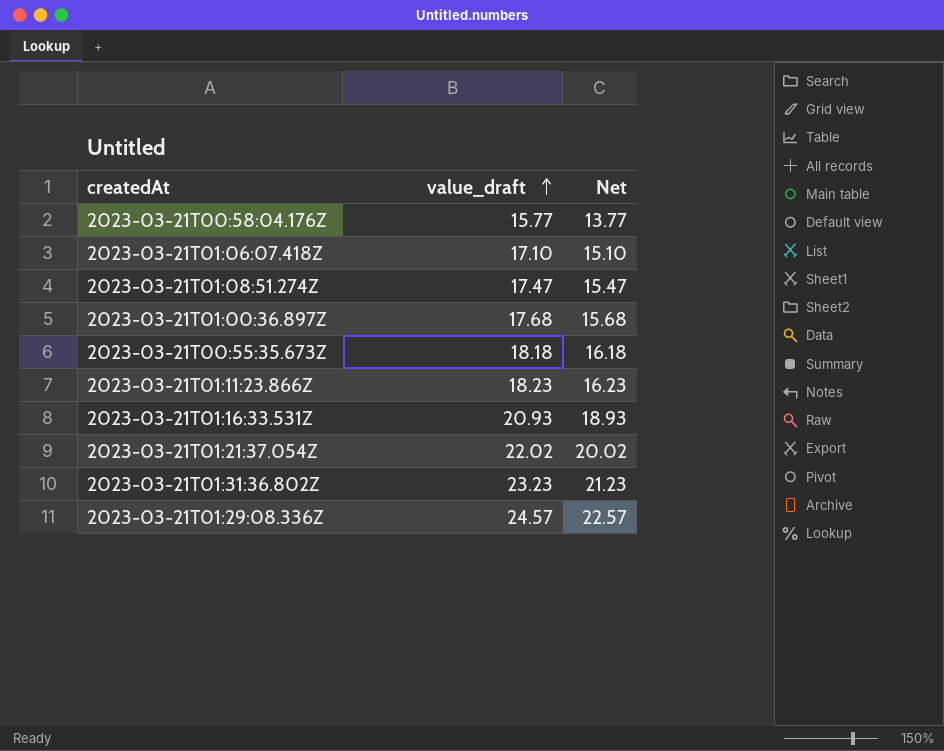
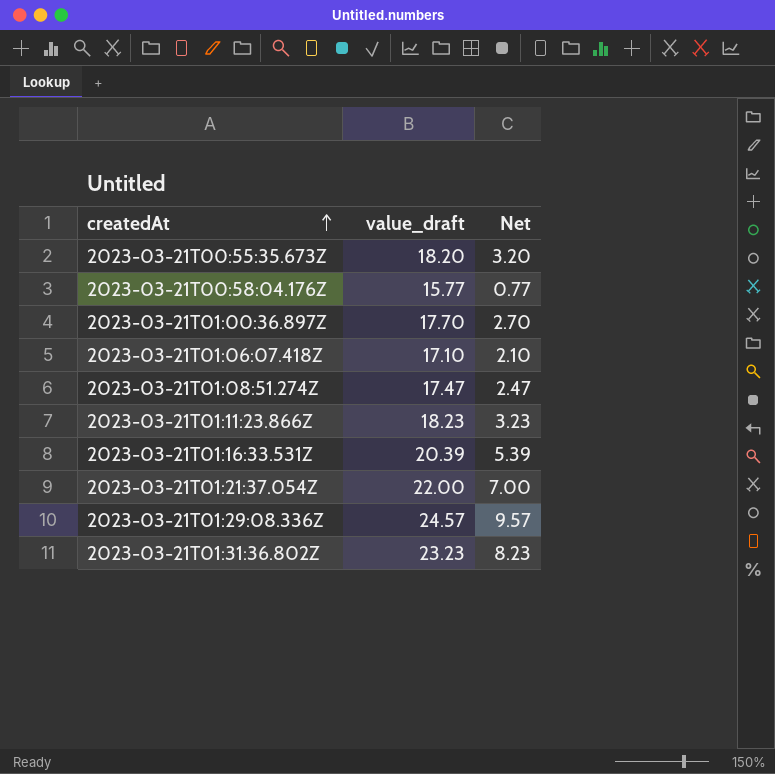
row order: value_draft ascending -> createdAt ascending
column Net | formula: [value_draft] - 2 -> [value_draft] - 15
2023-03-21T00:55:35.673Z | value_draft: 18.18 -> 18.20
2023-03-21T01:00:36.897Z | value_draft: 17.68 -> 17.70
2023-03-21T01:16:33.531Z | value_draft: 20.93 -> 20.39
2023-03-21T01:21:37.054Z | value_draft: 22.02 -> 22.00

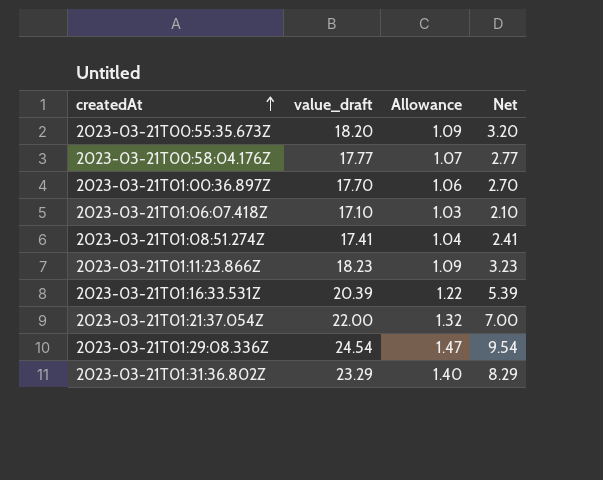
column Allowance | formula: none -> [value_draft] * 0.06
2023-03-21T00:58:04.176Z | value_draft: 15.77 -> 17.77
2023-03-21T00:58:04.176Z | Net: 0.77 -> 2.77
2023-03-21T01:08:51.274Z | value_draft: 17.47 -> 17.41
2023-03-21T01:08:51.274Z | Net: 2.47 -> 2.41
2023-03-21T01:29:08.336Z | value_draft: 24.57 -> 24.54
2023-03-21T01:29:08.336Z | Net: 9.57 -> 9.54
2023-03-21T01:31:36.802Z | value_draft: 23.23 -> 23.29
2023-03-21T01:31:36.802Z | Net: 8.23 -> 8.29

